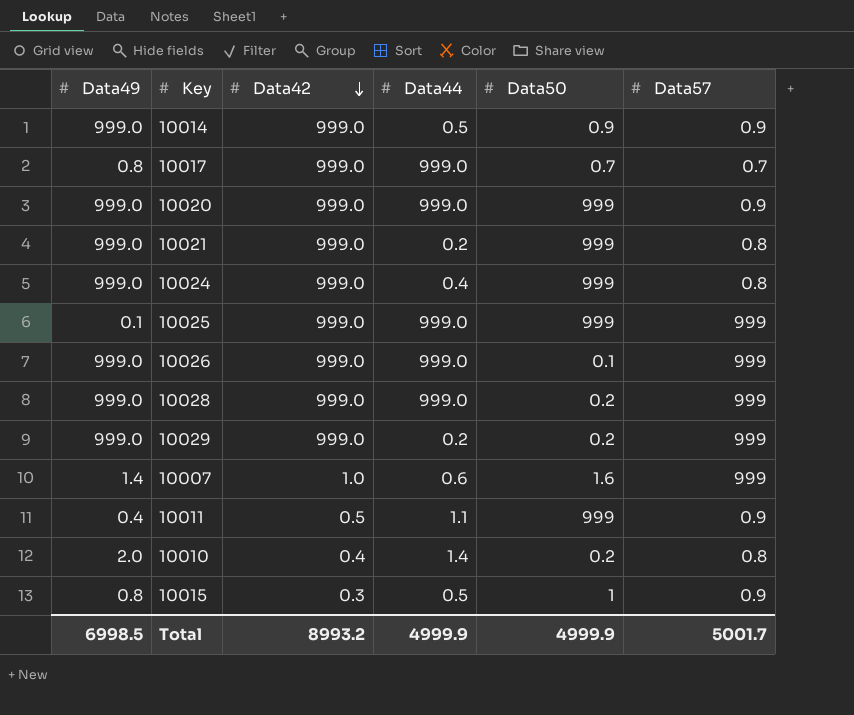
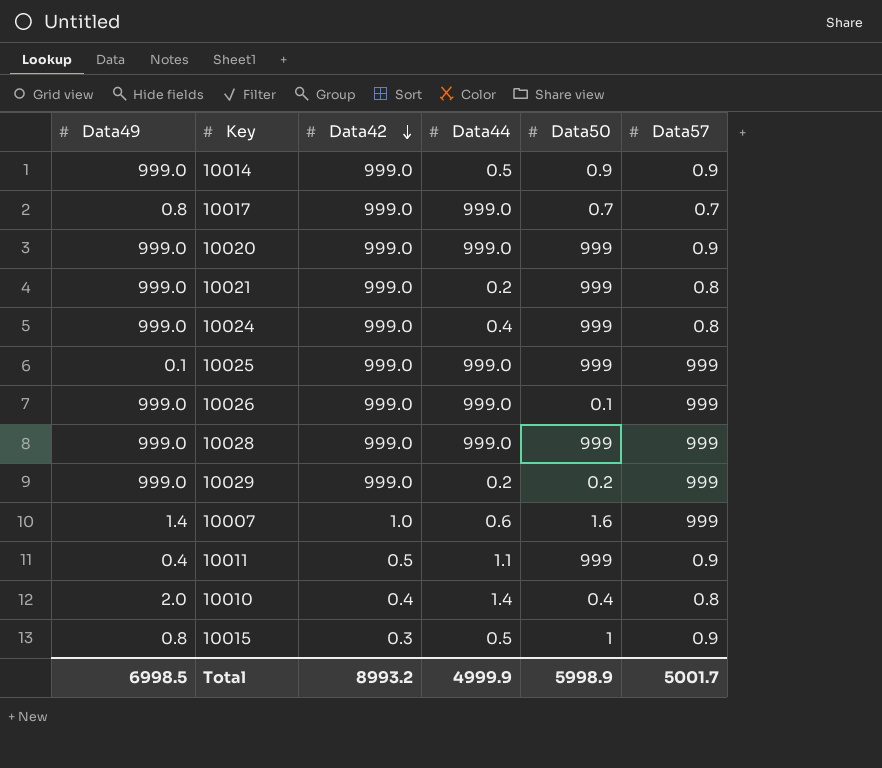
10028 | Data50: 0.2 -> 999
10010 | Data50: 0.2 -> 0.4
Total | Data50: 4999.9 -> 5998.9

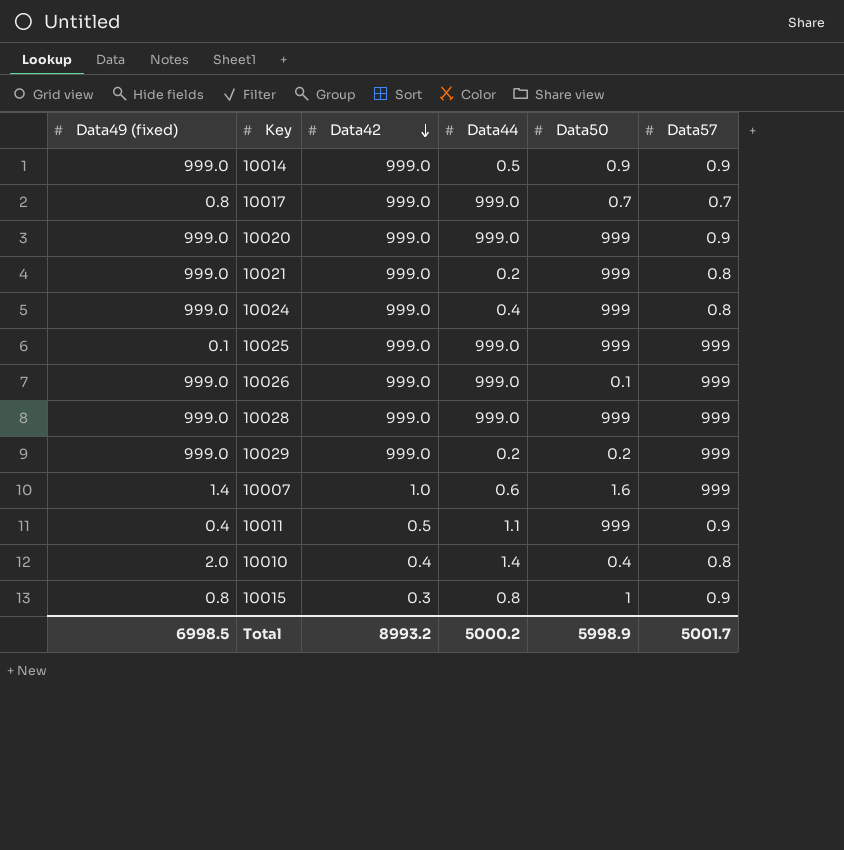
column name: Data49 -> Data49 (fixed)
10015 | Data44: 0.5 -> 0.8
Total | Data44: 4999.9 -> 5000.2

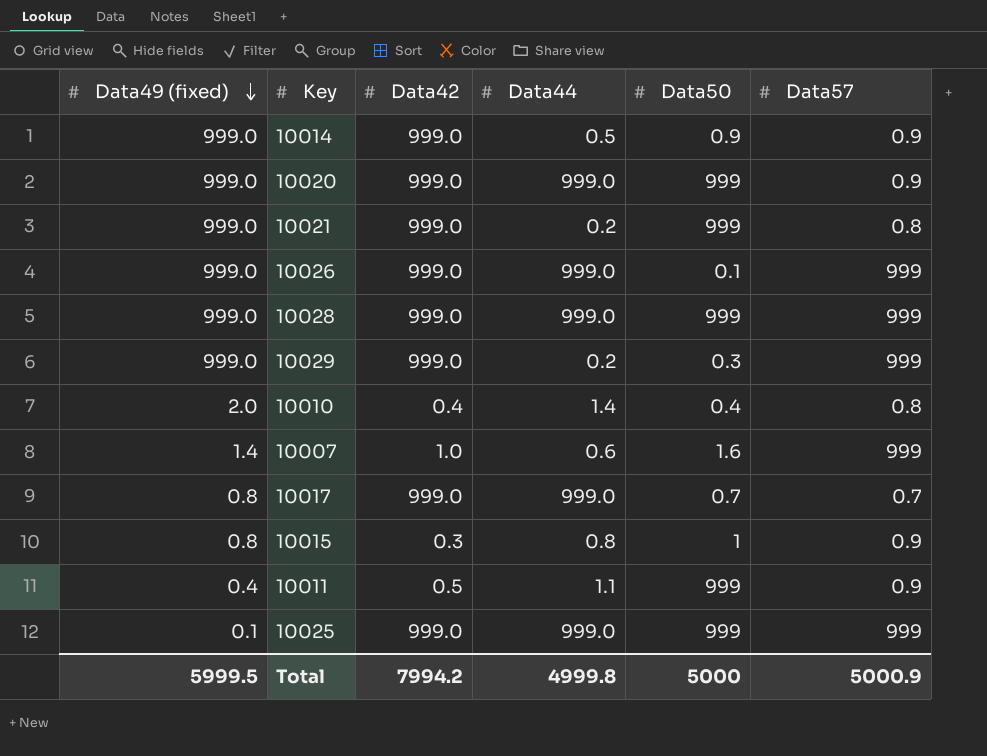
row order: Data42 descending -> Data49 (fixed) descending
row 10024: 999.0 | 999.0 | 0.4 | 999 | 0.8 -> none
10029 | Data50: 0.2 -> 0.3
Total | Data49 (fixed): 6998.5 -> 5999.5
Total | Data42: 8993.2 -> 7994.2
Total | Data44: 5000.2 -> 4999.8
Total | Data50: 5998.9 -> 5000
Total | Data57: 5001.7 -> 5000.9

